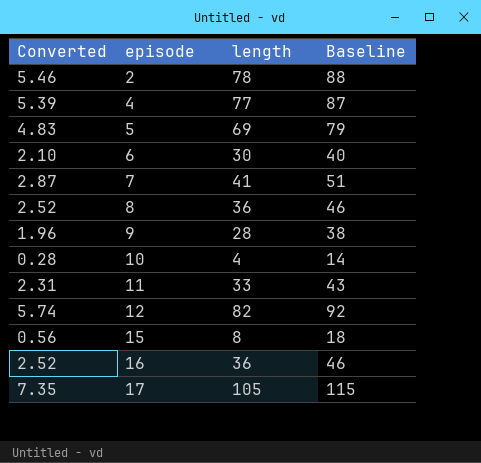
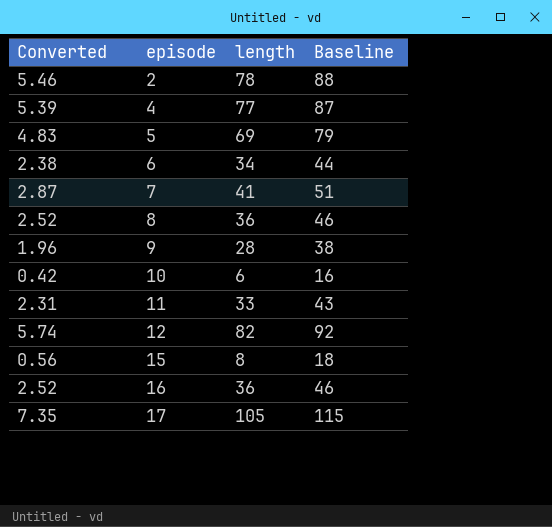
6 | Converted: 2.10 -> 2.38
6 | length: 30 -> 34
6 | Baseline: 40 -> 44
10 | Converted: 0.28 -> 0.42
10 | length: 4 -> 6
10 | Baseline: 14 -> 16

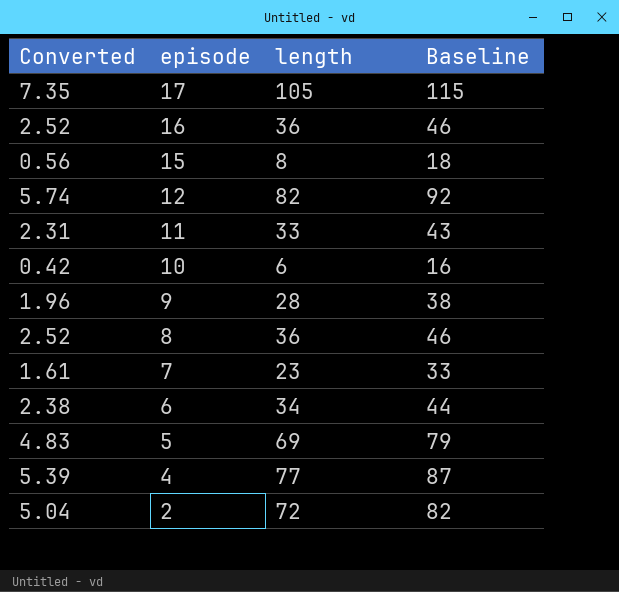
row order: episode ascending -> episode descending
7 | Converted: 2.87 -> 1.61
7 | length: 41 -> 23
7 | Baseline: 51 -> 33
2 | Converted: 5.46 -> 5.04
2 | length: 78 -> 72
2 | Baseline: 88 -> 82

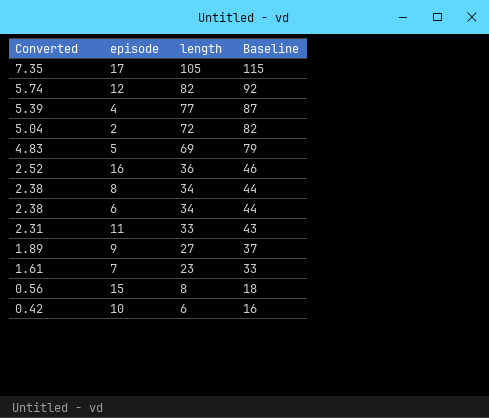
row order: episode descending -> Converted descending
8 | Converted: 2.52 -> 2.38
8 | length: 36 -> 34
8 | Baseline: 46 -> 44
9 | Converted: 1.96 -> 1.89
9 | length: 28 -> 27
9 | Baseline: 38 -> 37

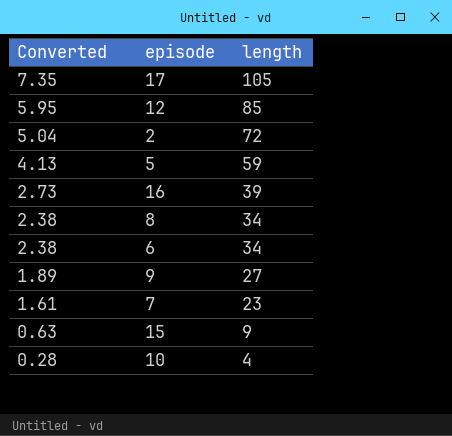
column Baseline | formula: [length] + 10 -> none
row 4: 5.39 | 77 | 87 -> none
row 11: 2.31 | 33 | 43 -> none
12 | Converted: 5.74 -> 5.95
12 | length: 82 -> 85
5 | Converted: 4.83 -> 4.13
5 | length: 69 -> 59
16 | Converted: 2.52 -> 2.73
16 | length: 36 -> 39
15 | Converted: 0.56 -> 0.63
15 | length: 8 -> 9
10 | Converted: 0.42 -> 0.28
10 | length: 6 -> 4

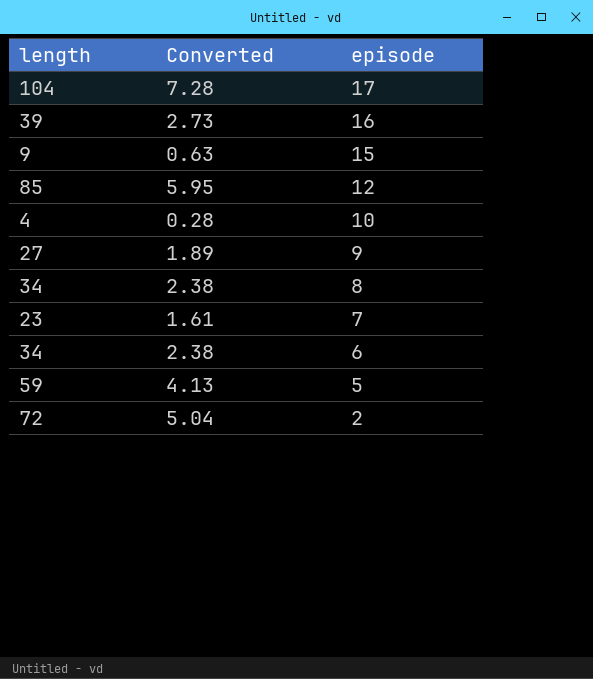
row order: Converted descending -> episode descending
column length | position: 3 -> 1
17 | length: 105 -> 104
17 | Converted: 7.35 -> 7.28

